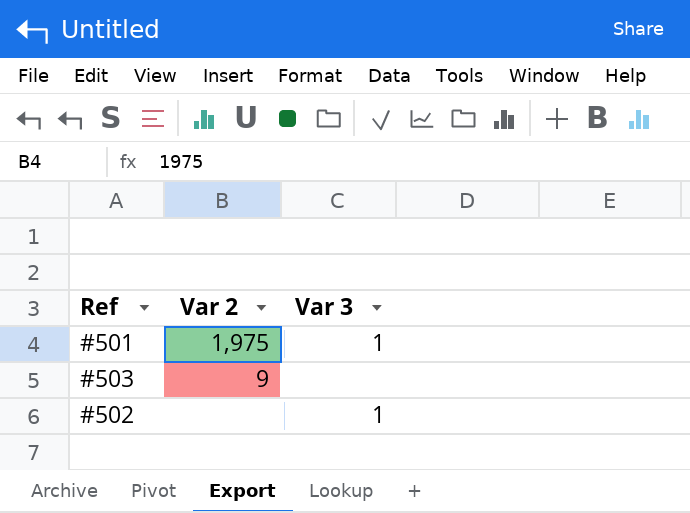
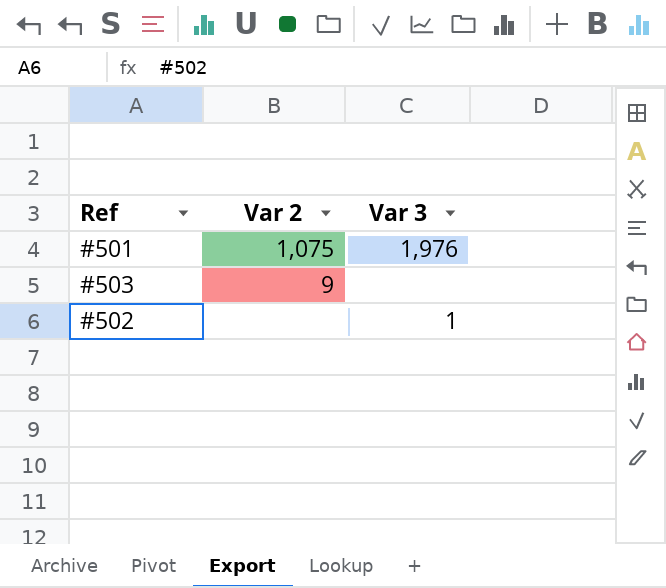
#501 | Var 2: 1,975 -> 1,075
#501 | Var 3: 1 -> 1,976

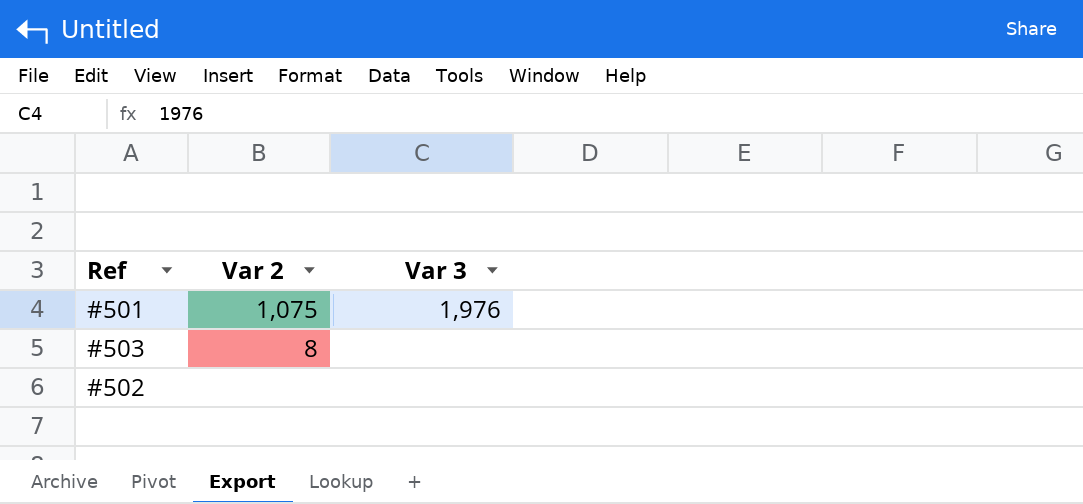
#503 | Var 2: 9 -> 8
#502 | Var 3: 1 -> none

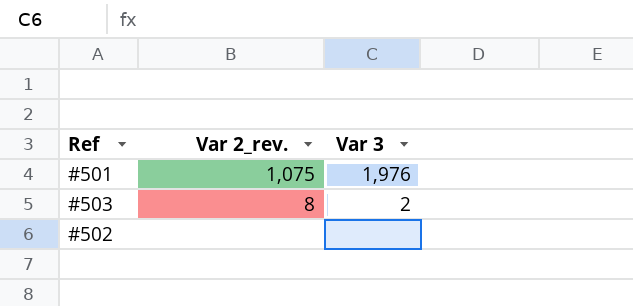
column name: Var 2 -> Var 2_rev.
#503 | Var 3: none -> 2

